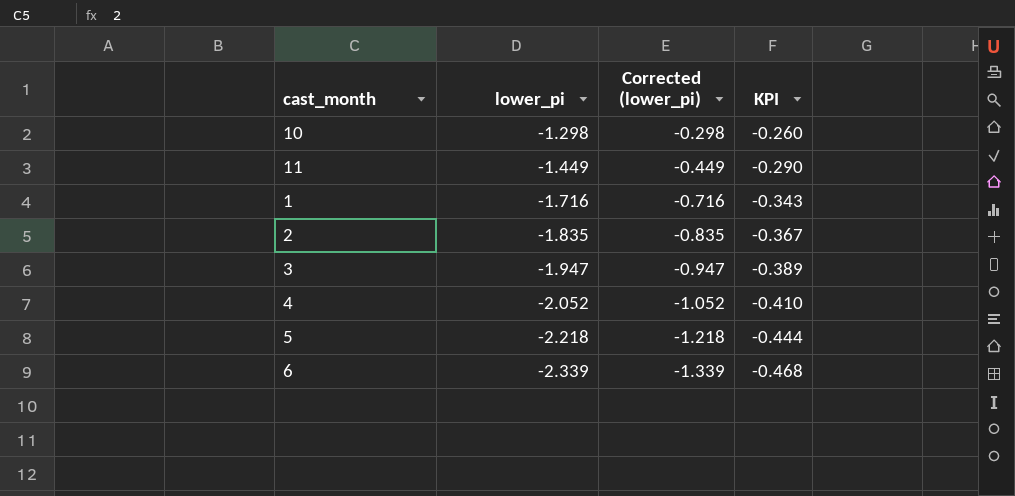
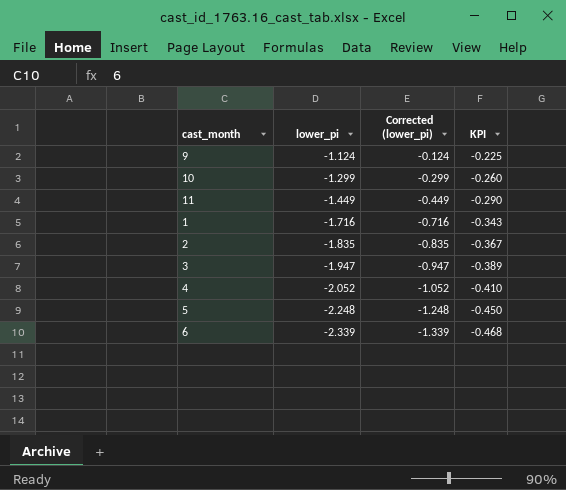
row 9: none -> -1.124 | -0.124 | -0.225
10 | lower_pi: -1.298 -> -1.299
10 | Corrected (lower_pi): -0.298 -> -0.299
5 | lower_pi: -2.218 -> -2.248
5 | Corrected (lower_pi): -1.218 -> -1.248
5 | KPI: -0.444 -> -0.450

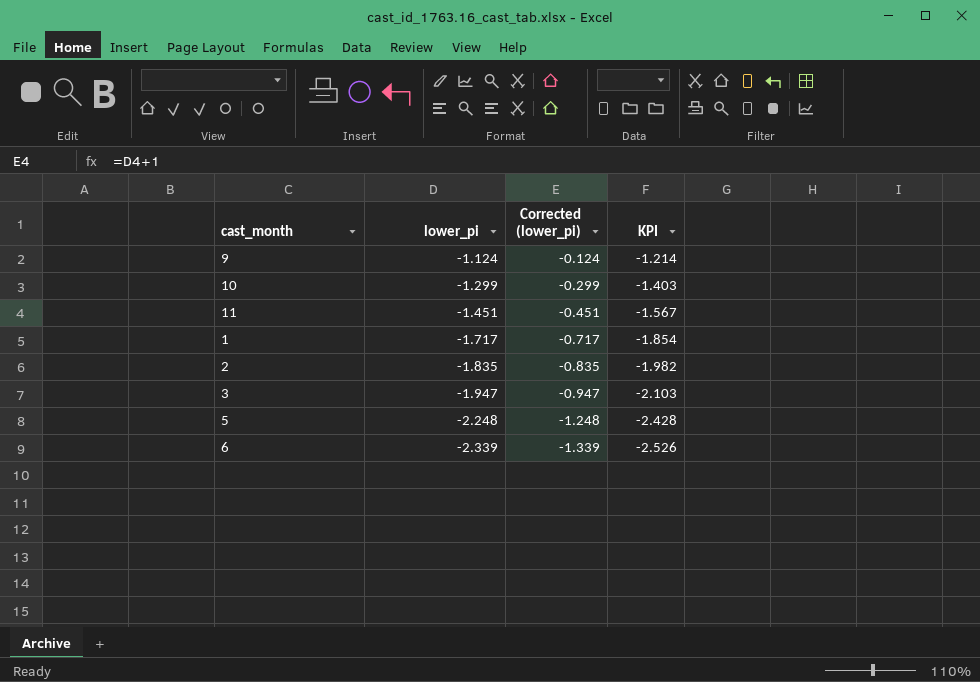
column KPI | formula: [lower_pi] * 0.2 -> [lower_pi] * 1.08
row 4: -2.052 | -1.052 | -0.410 -> none
11 | lower_pi: -1.449 -> -1.451
11 | Corrected (lower_pi): -0.449 -> -0.451
1 | lower_pi: -1.716 -> -1.717
1 | Corrected (lower_pi): -0.716 -> -0.717

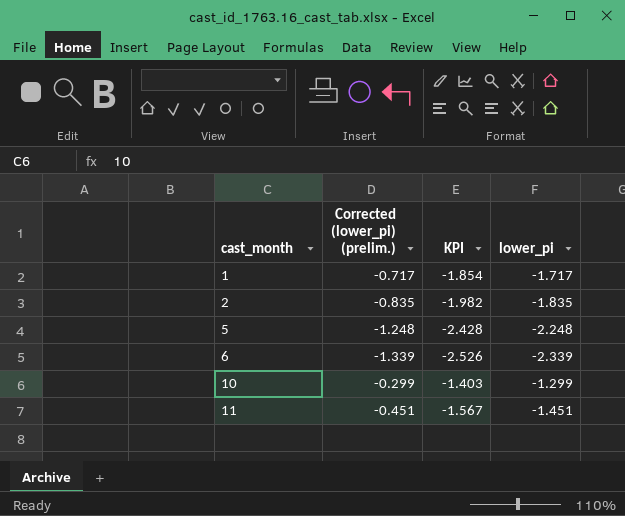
row order: lower_pi descending -> cast_month ascending
column name: Corrected (lower_pi) -> Corrected (lower_pi) (prelim.)
column lower_pi | position: 2 -> 4
row 9: -1.124 | -0.124 | -1.214 -> none
row 3: -1.947 | -0.947 | -2.103 -> none

